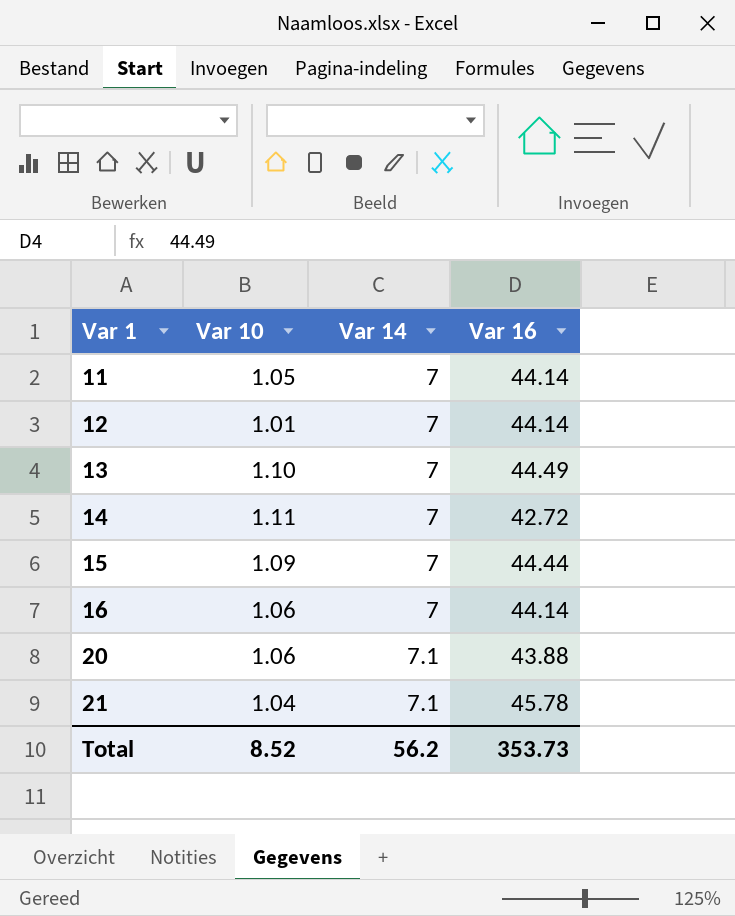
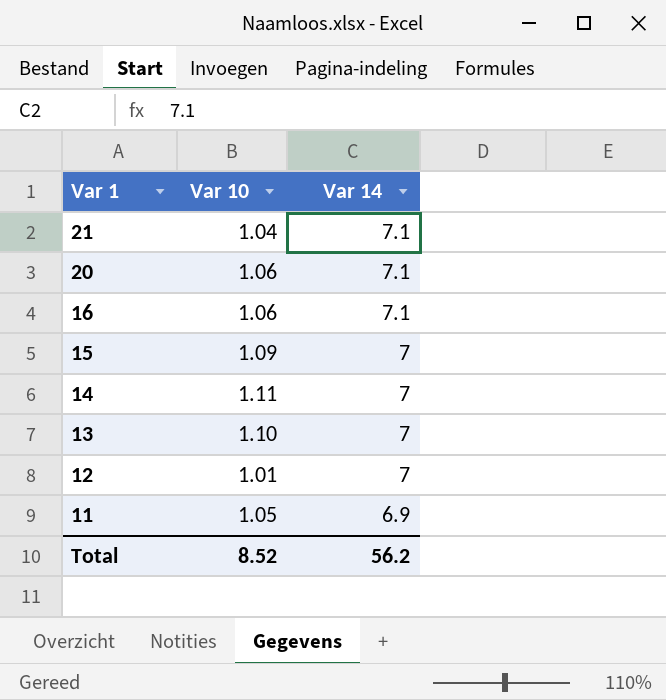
row order: Var 1 ascending -> Var 1 descending
column Var 16 | position: 4 -> none
16 | Var 14: 7 -> 7.1
11 | Var 14: 7 -> 6.9

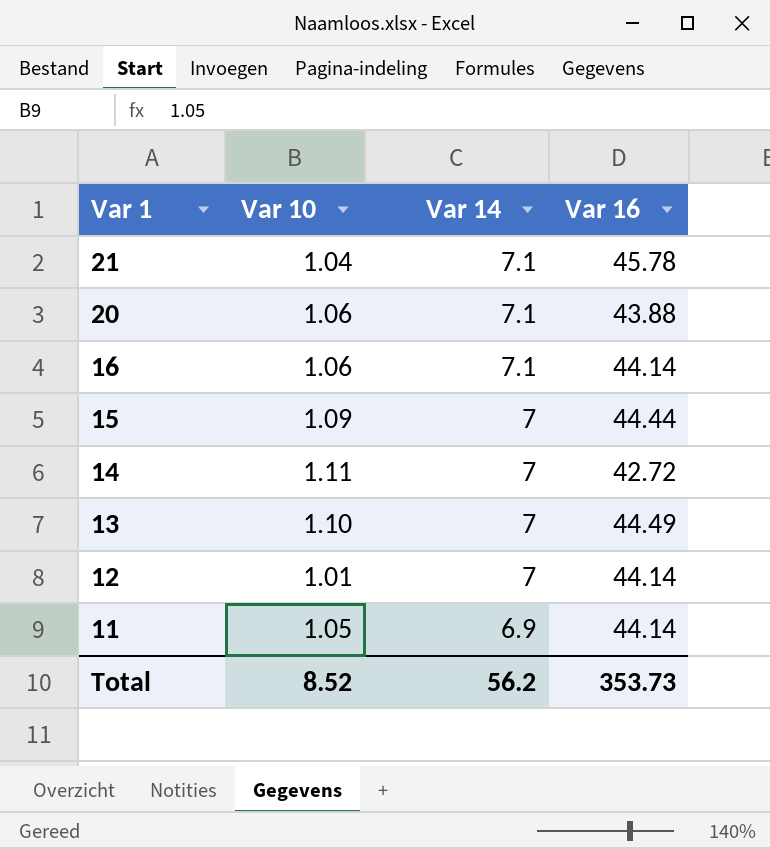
column Var 16 | position: none -> 4

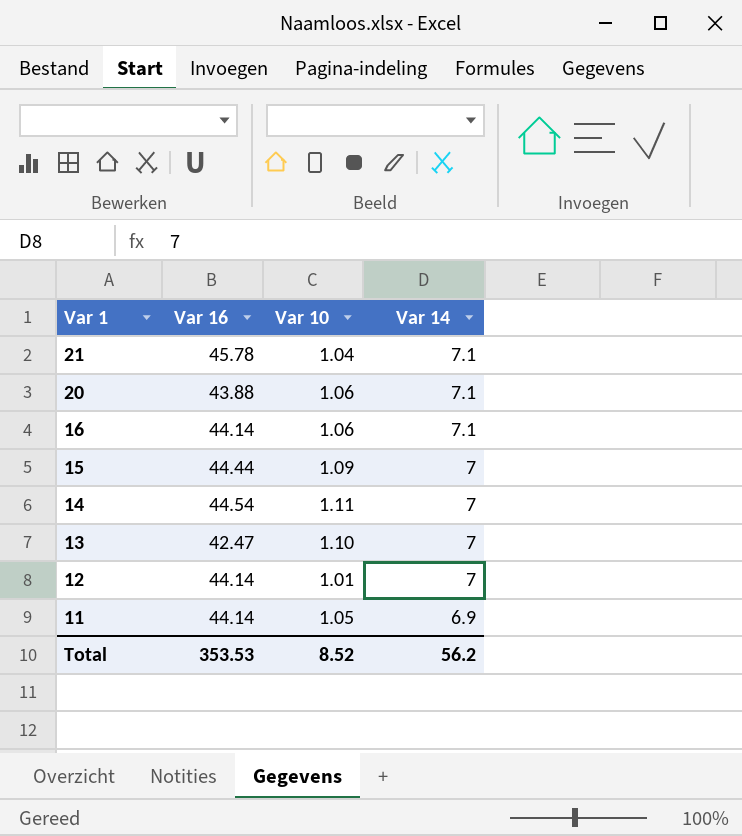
column Var 16 | position: 4 -> 2
14 | Var 16: 42.72 -> 44.54
13 | Var 16: 44.49 -> 42.47
Total | Var 16: 353.73 -> 353.53

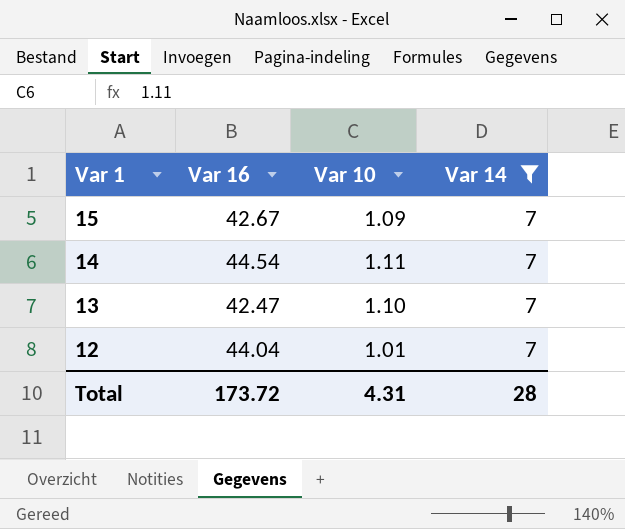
filter: none -> Var 14 = 7
15 | Var 16: 44.44 -> 42.67
12 | Var 16: 44.14 -> 44.04
Total | Var 16: 353.53 -> 173.72
Total | Var 10: 8.52 -> 4.31
Total | Var 14: 56.2 -> 28

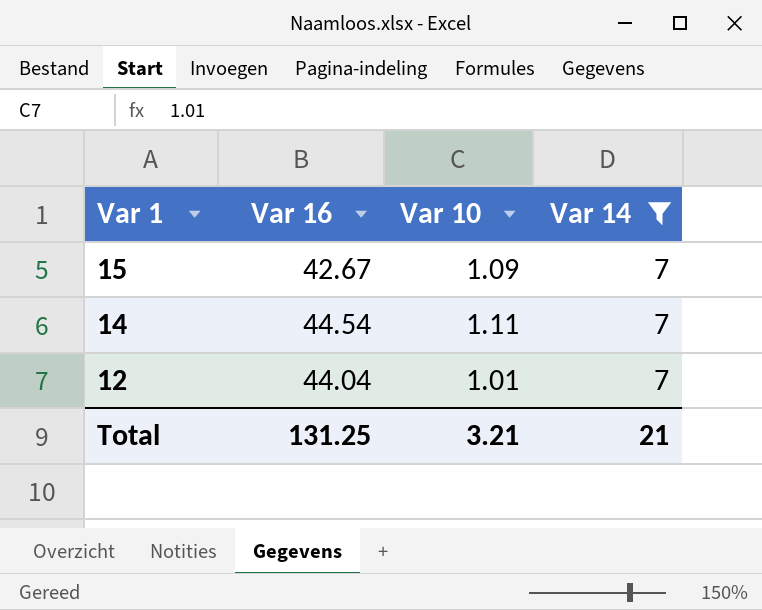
row 13: 42.47 | 1.10 | 7 -> none
Total | Var 16: 173.72 -> 131.25
Total | Var 10: 4.31 -> 3.21
Total | Var 14: 28 -> 21

